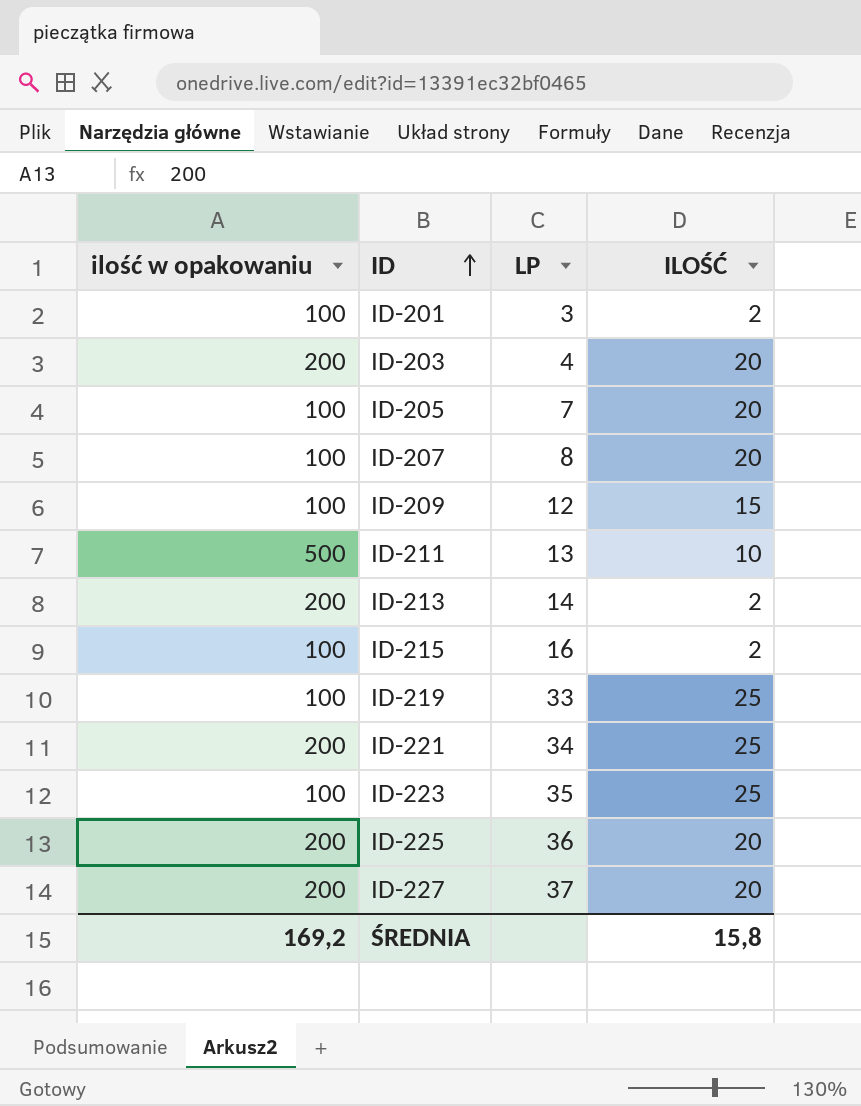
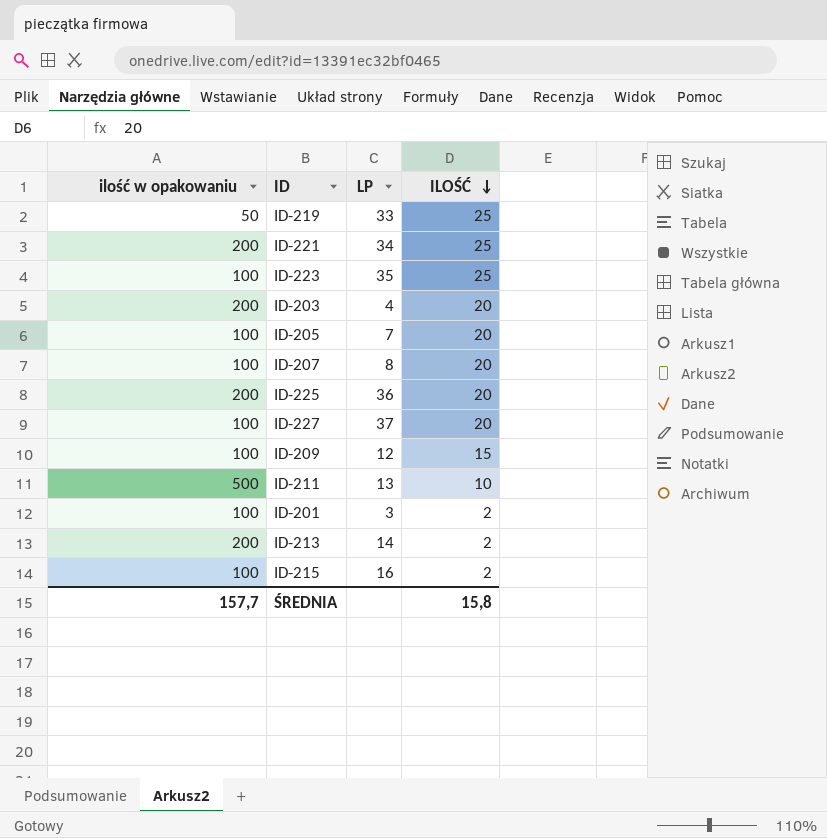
row order: ID ascending -> ILOŚĆ descending
ID-219 | ilość w opakowaniu: 100 -> 50
ID-227 | ilość w opakowaniu: 200 -> 100
ŚREDNIA | ilość w opakowaniu: 169,2 -> 157,7

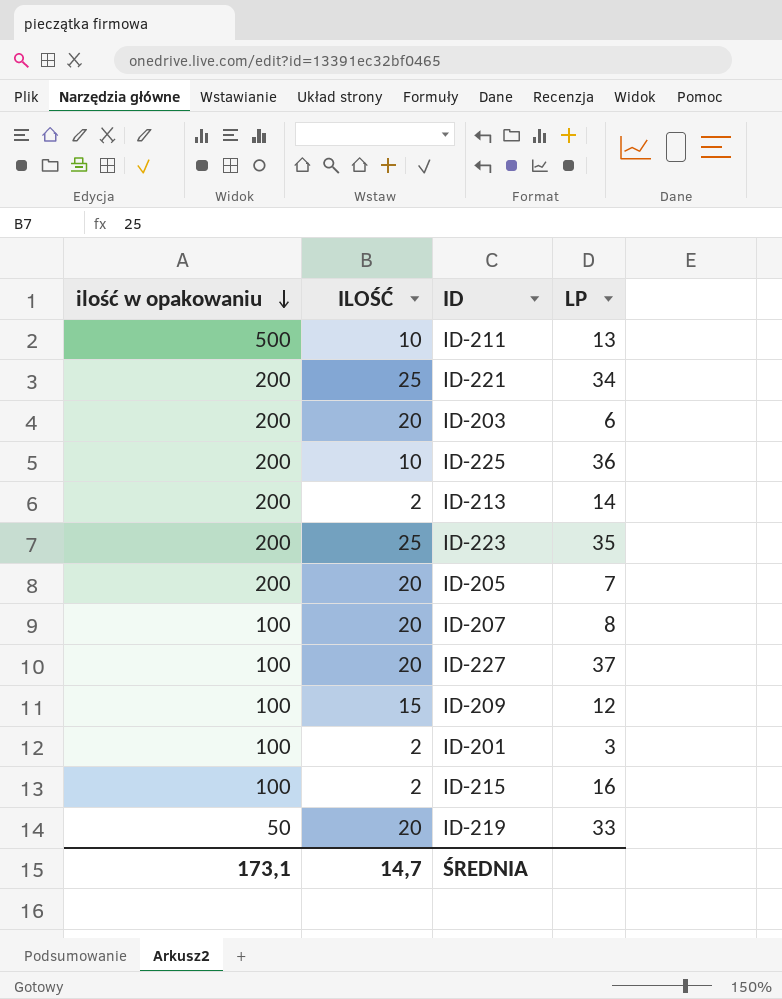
row order: ILOŚĆ descending -> ilość w opakowaniu descending
column ILOŚĆ | position: 4 -> 2
ID-203 | LP: 4 -> 6
ID-225 | ILOŚĆ: 20 -> 10
ID-223 | ilość w opakowaniu: 100 -> 200
ID-205 | ilość w opakowaniu: 100 -> 200
ID-219 | ILOŚĆ: 25 -> 20
ŚREDNIA | ilość w opakowaniu: 157,7 -> 173,1
ŚREDNIA | ILOŚĆ: 15,8 -> 14,7

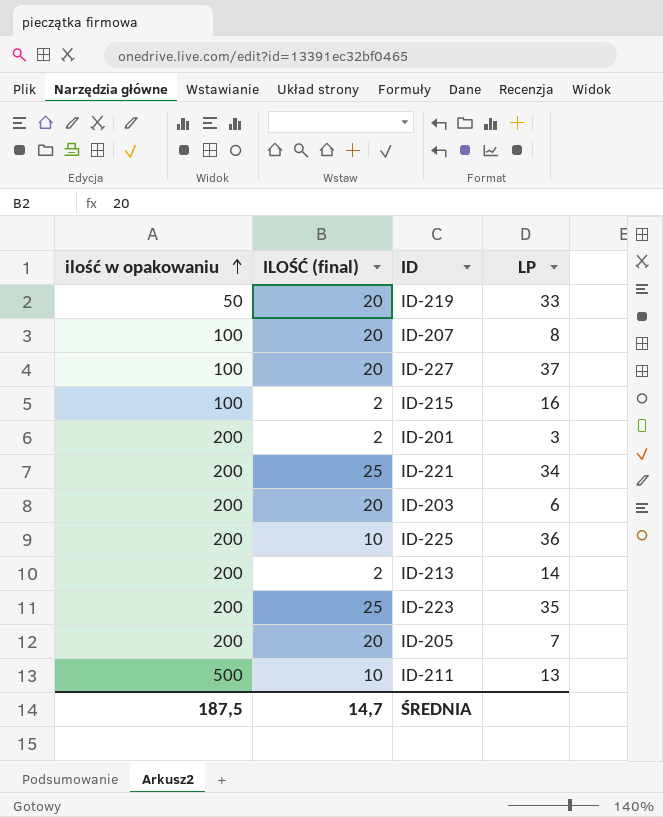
row order: ilość w opakowaniu descending -> ilość w opakowaniu ascending
column name: ILOŚĆ -> ILOŚĆ (final)
row ID-209: 100 | 15 | 12 -> none
ID-201 | ilość w opakowaniu: 100 -> 200
ŚREDNIA | ilość w opakowaniu: 173,1 -> 187,5

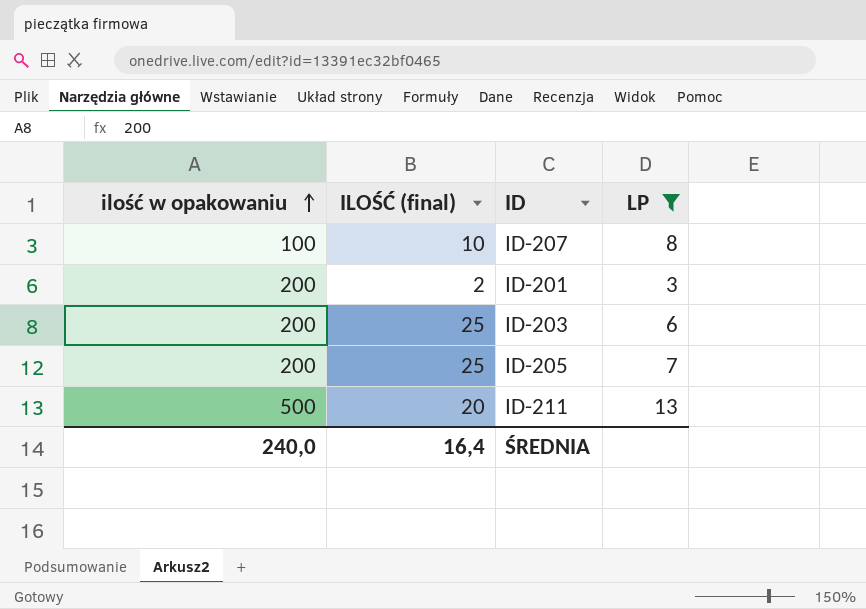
filter: none -> LP <= 13
ID-207 | ILOŚĆ (final): 20 -> 10
ID-203 | ILOŚĆ (final): 20 -> 25
ID-205 | ILOŚĆ (final): 20 -> 25
ID-211 | ILOŚĆ (final): 10 -> 20
ŚREDNIA | ilość w opakowaniu: 187,5 -> 240,0
ŚREDNIA | ILOŚĆ (final): 14,7 -> 16,4

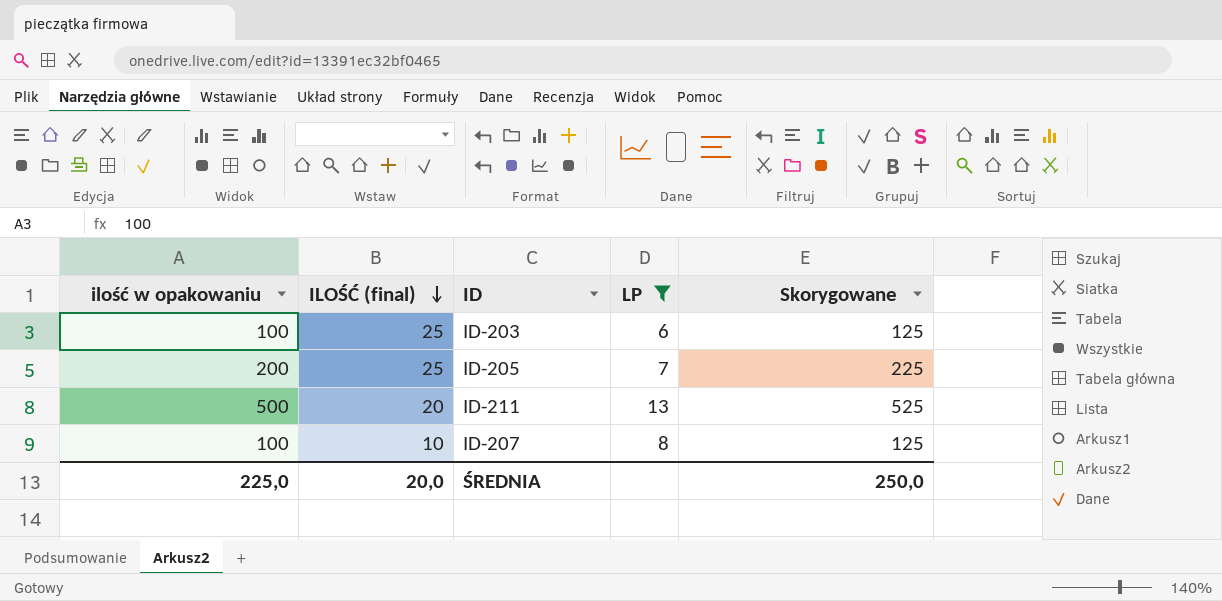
row order: ilość w opakowaniu ascending -> ILOŚĆ (final) descending
column Skorygowane | formula: none -> [ilość w opakowaniu] + 25
row ID-201: 200 | 2 | 3 -> none
ID-203 | ilość w opakowaniu: 200 -> 100
ŚREDNIA | ilość w opakowaniu: 240,0 -> 225,0
ŚREDNIA | ILOŚĆ (final): 16,4 -> 20,0

